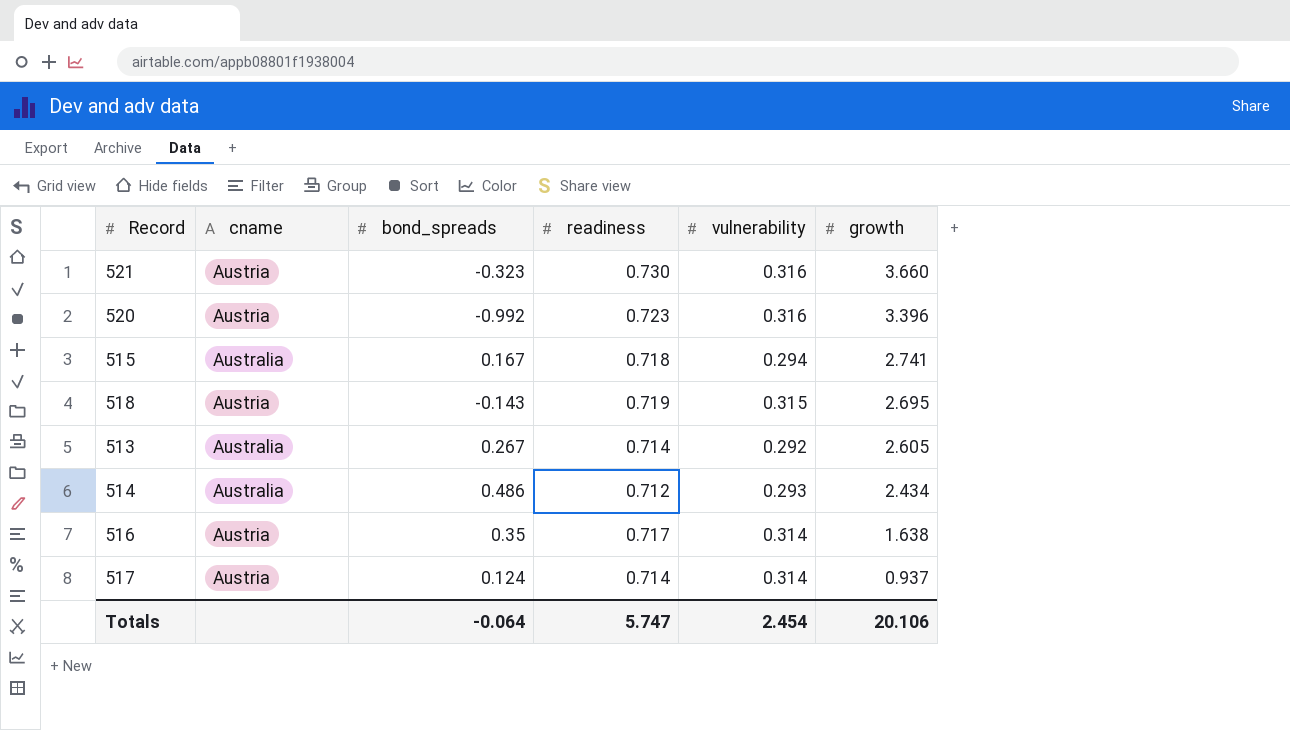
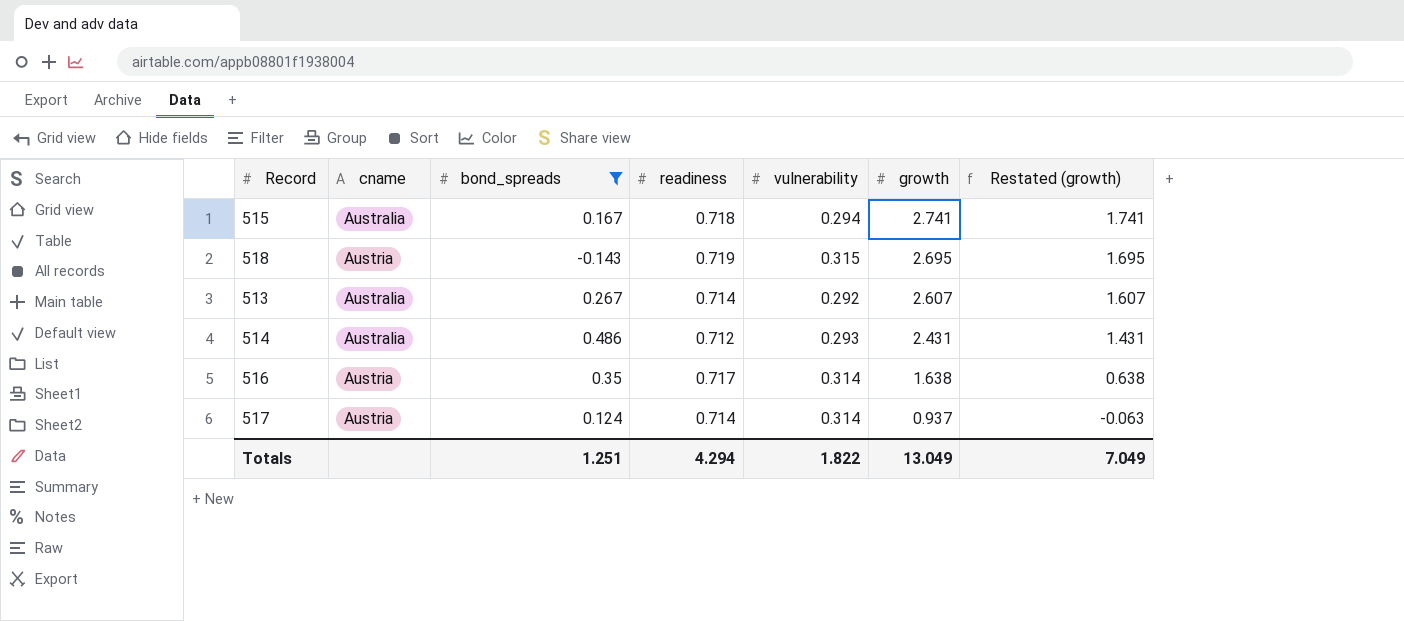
filter: none -> bond_spreads >= -0.143
column Restated (growth) | formula: none -> [growth] - 1
513 | growth: 2.605 -> 2.607
514 | growth: 2.434 -> 2.431
Totals | bond_spreads: -0.064 -> 1.251
Totals | readiness: 5.747 -> 4.294
Totals | vulnerability: 2.454 -> 1.822
Totals | growth: 20.106 -> 13.049

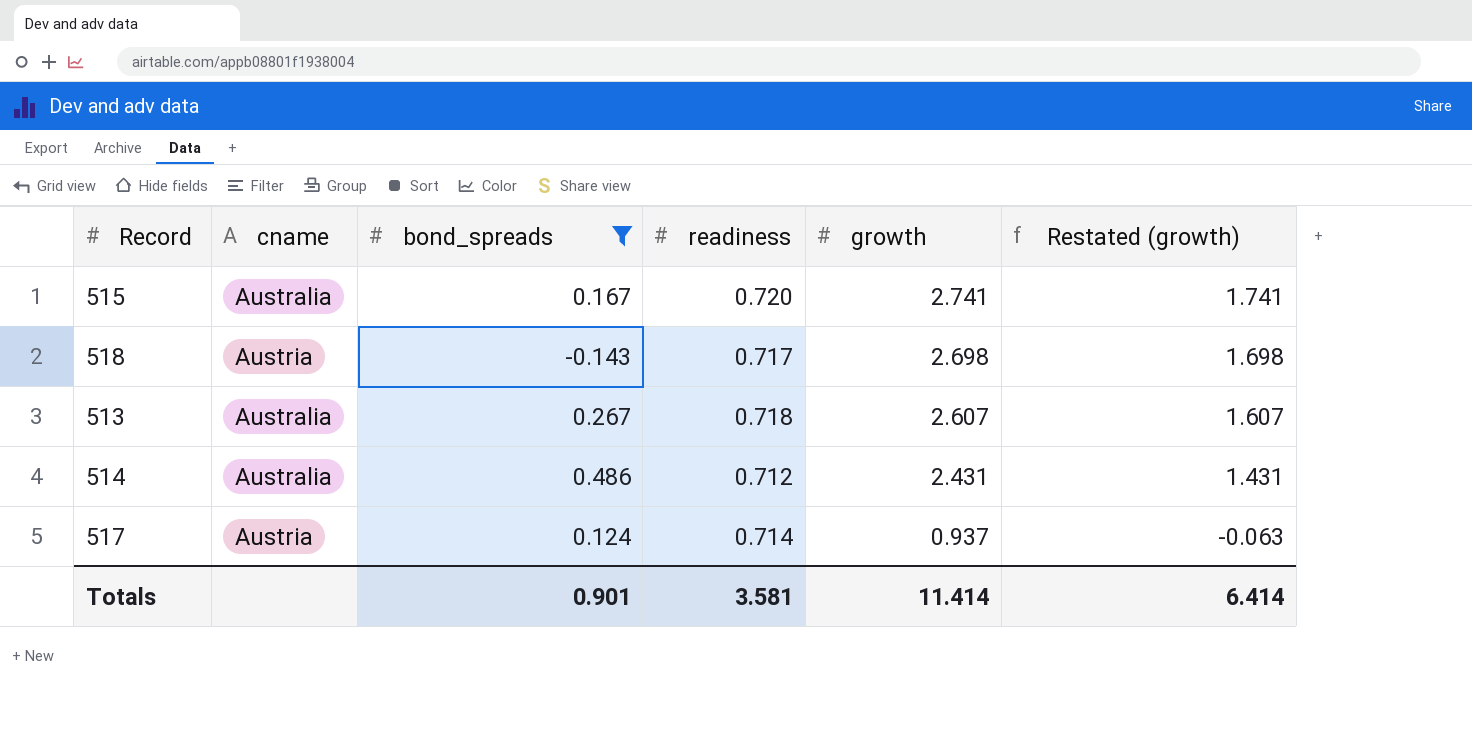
column vulnerability | position: 5 -> none
row 516: Austria | 0.35 | 0.717 | 0.314 | 1.638 | 0.638 -> none
515 | readiness: 0.718 -> 0.720
518 | readiness: 0.719 -> 0.717
518 | growth: 2.695 -> 2.698
518 | Restated (growth): 1.695 -> 1.698
513 | readiness: 0.714 -> 0.718
Totals | bond_spreads: 1.251 -> 0.901
Totals | readiness: 4.294 -> 3.581
Totals | growth: 13.049 -> 11.414
Totals | Restated (growth): 7.049 -> 6.414

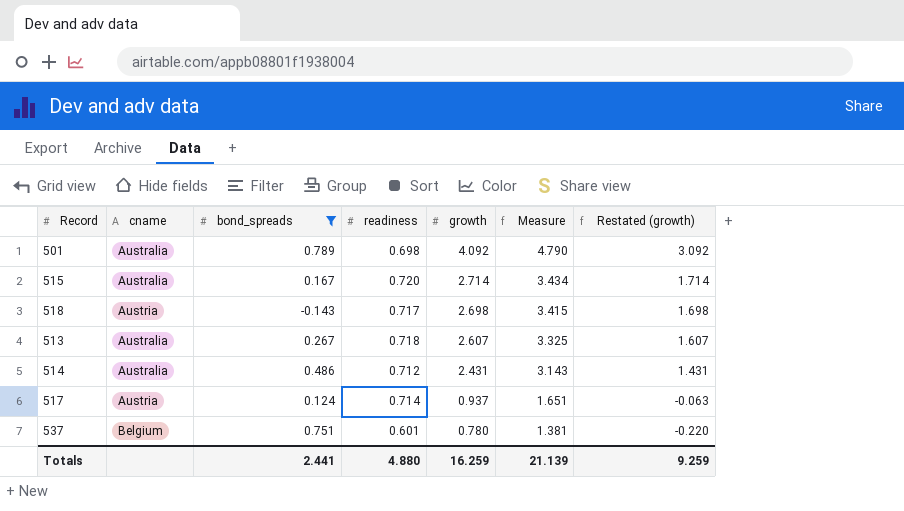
column Measure | formula: none -> [readiness] + [growth]
row 501: none -> Australia | 0.789 | 0.698 | 4.092 | 4.790 | 3.092
515 | growth: 2.741 -> 2.714
515 | Restated (growth): 1.741 -> 1.714
row 537: none -> Belgium | 0.751 | 0.601 | 0.780 | 1.381 | -0.220
Totals | bond_spreads: 0.901 -> 2.441
Totals | readiness: 3.581 -> 4.880
Totals | growth: 11.414 -> 16.259
Totals | Restated (growth): 6.414 -> 9.259

